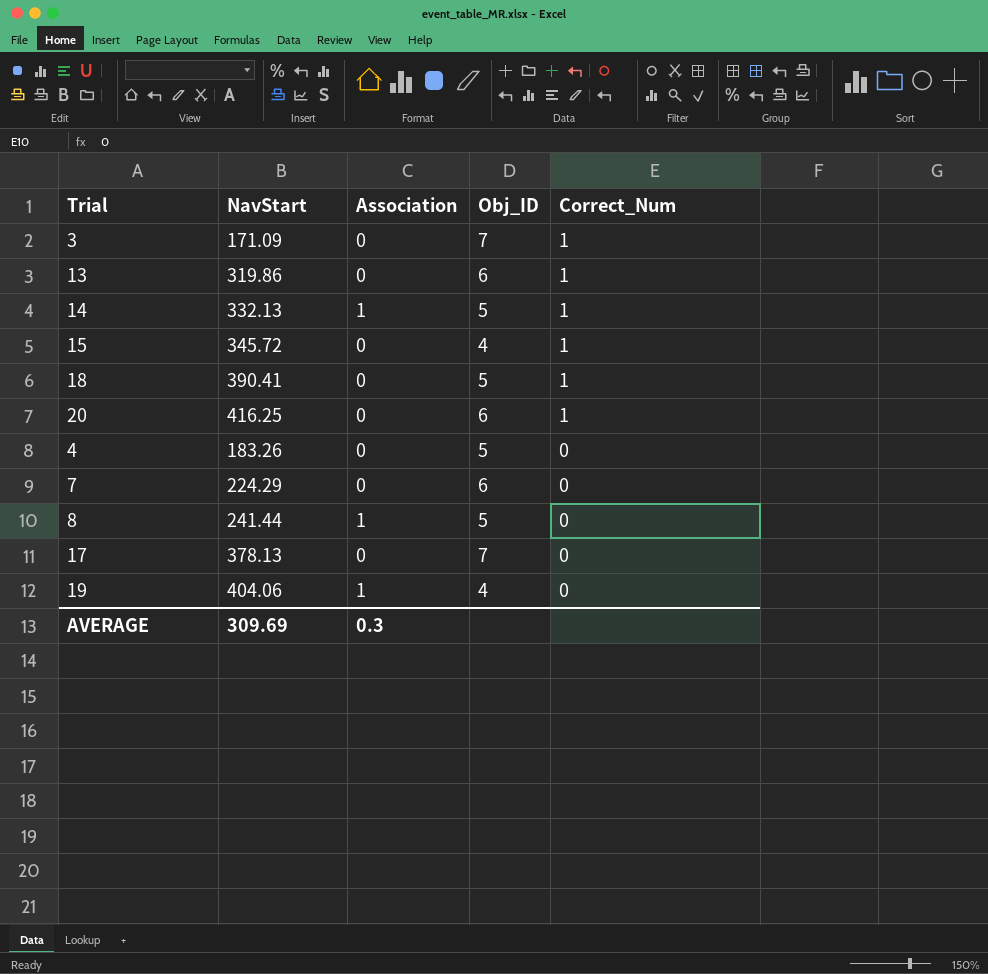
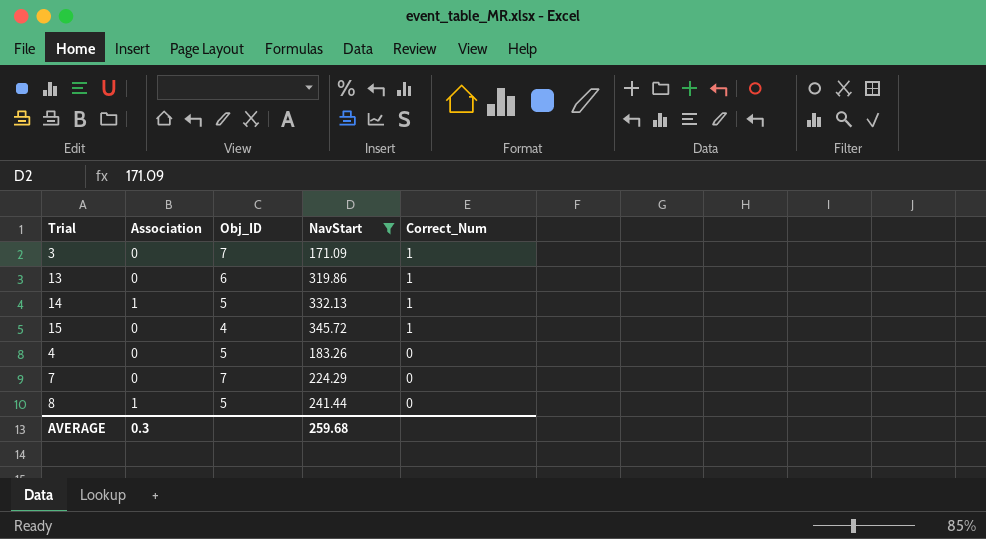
filter: none -> NavStart <= 345.72
column NavStart | position: 2 -> 4
7 | Obj_ID: 6 -> 7
AVERAGE | NavStart: 309.69 -> 259.68

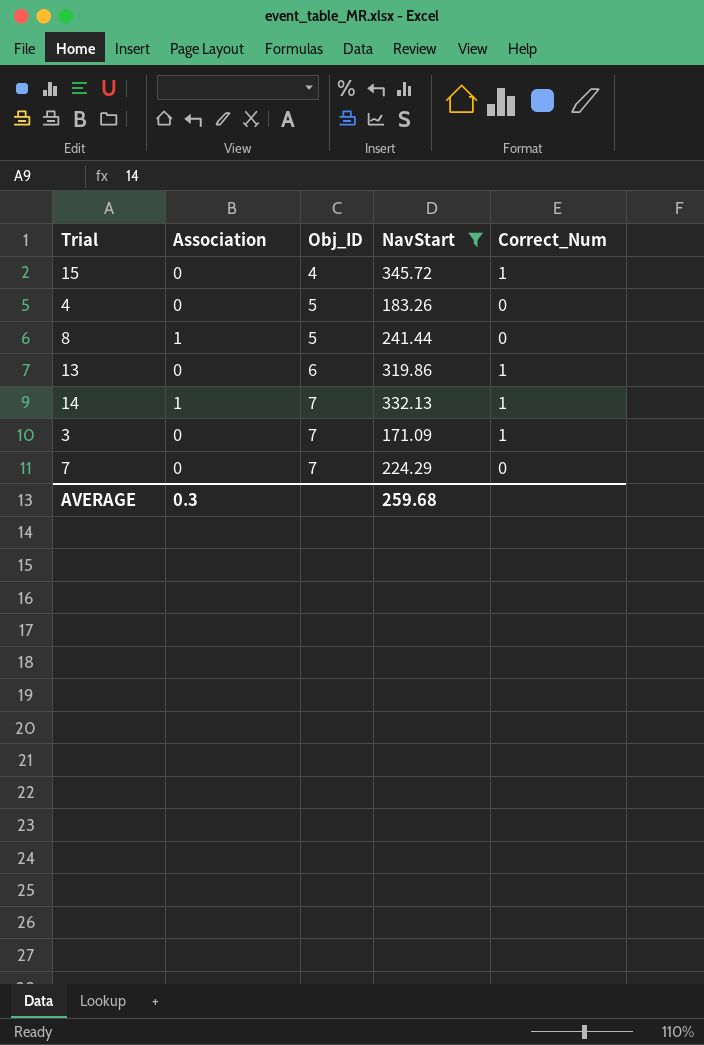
row order: Correct_Num descending -> Obj_ID ascending
14 | Obj_ID: 5 -> 7

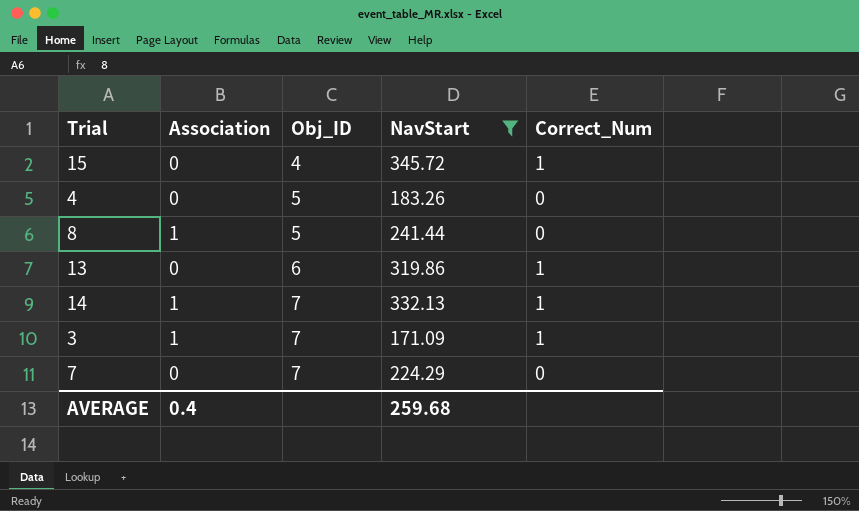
3 | Association: 0 -> 1
AVERAGE | Association: 0.3 -> 0.4

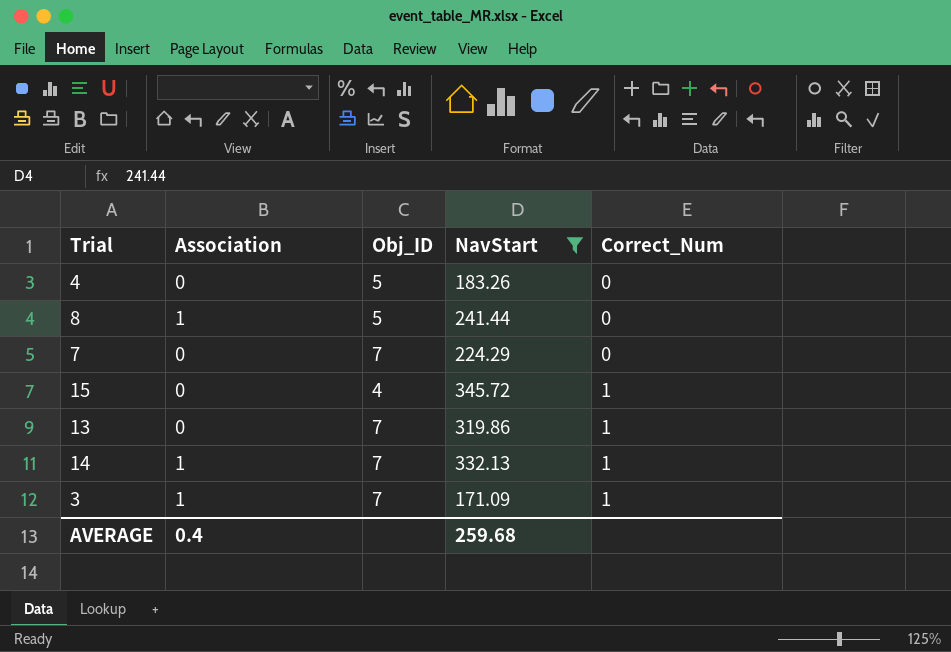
row order: Obj_ID ascending -> Correct_Num ascending
13 | Obj_ID: 6 -> 7

